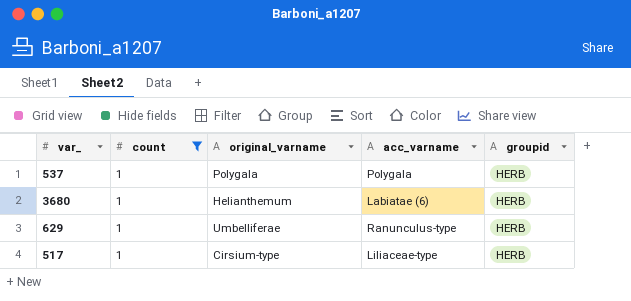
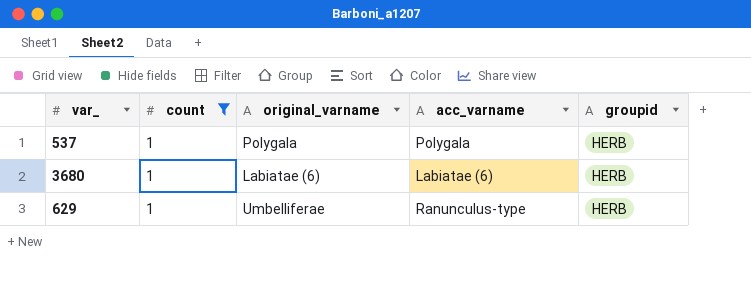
row 517: 1 | Cirsium-type | Liliaceae-type | HERB -> none
3680 | original_varname: Helianthemum -> Labiatae (6)

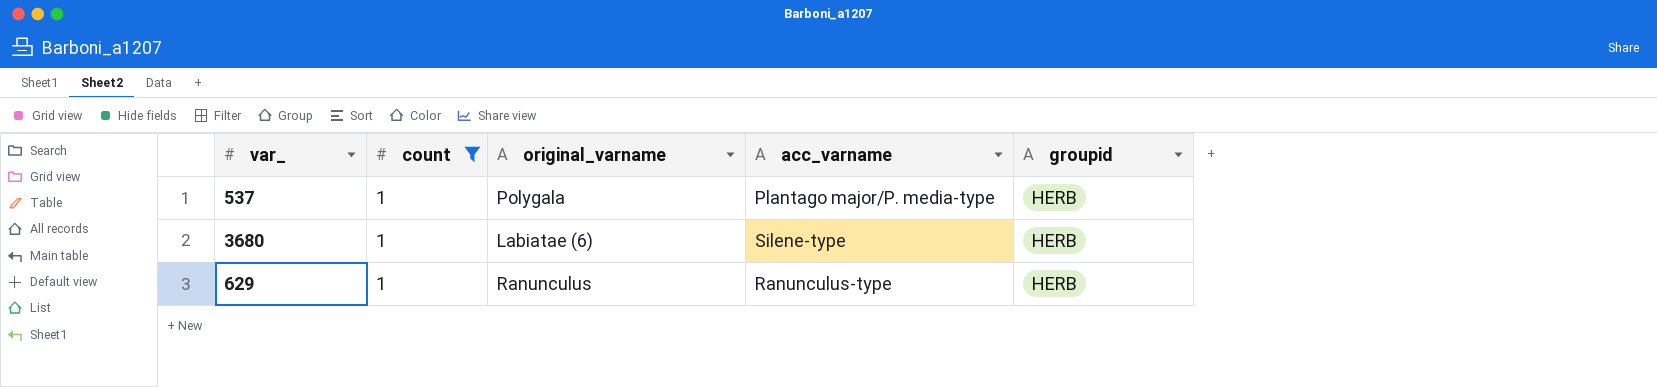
537 | acc_varname: Polygala -> Plantago major/P. media-type
3680 | acc_varname: Labiatae (6) -> Silene-type
629 | original_varname: Umbelliferae -> Ranunculus

